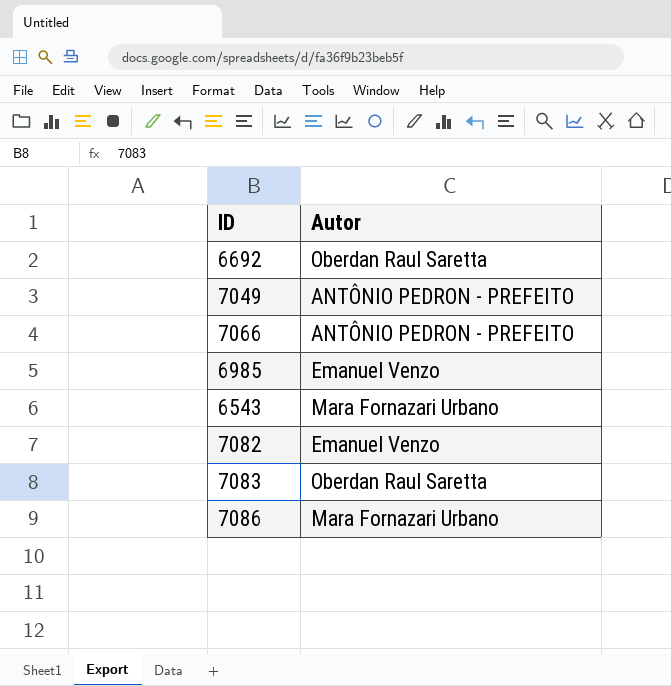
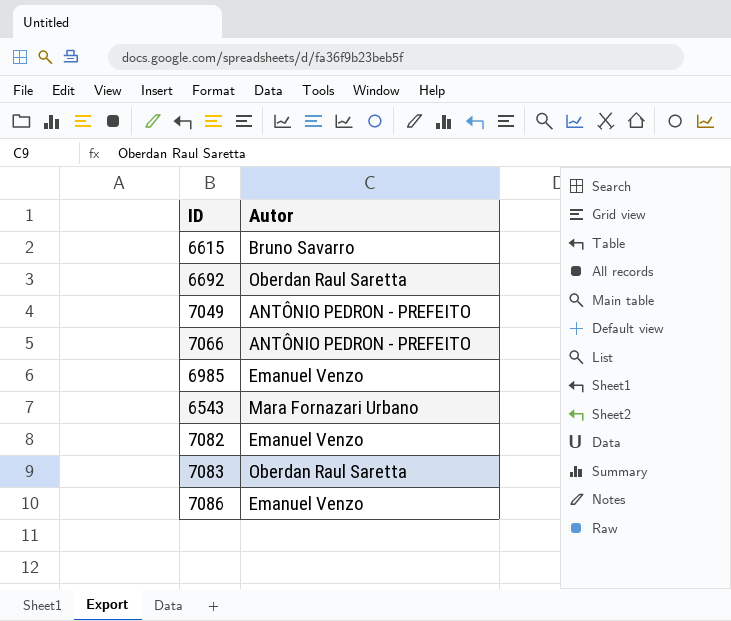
row 6615: none -> Bruno Savarro
7086 | Autor: Mara Fornazari Urbano -> Emanuel Venzo

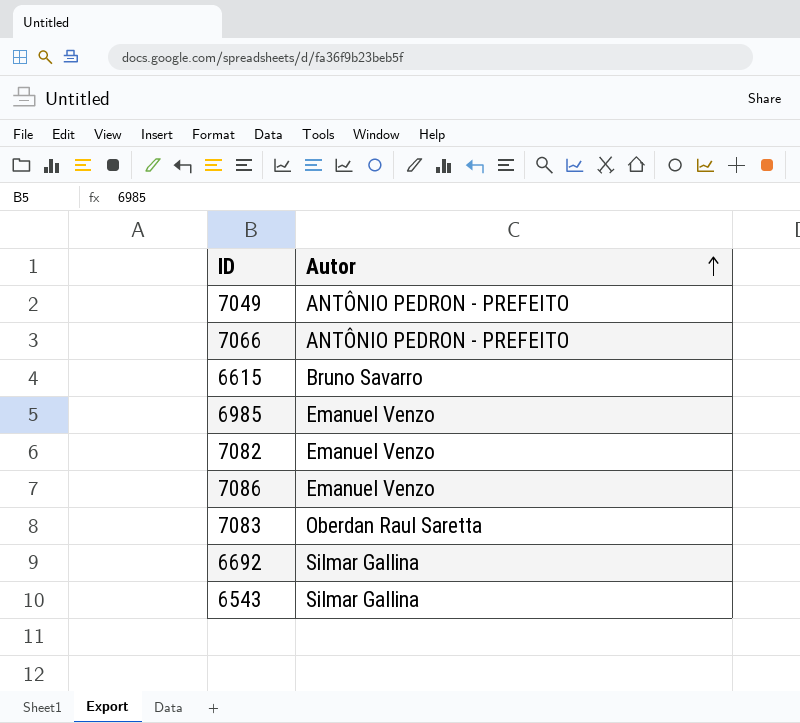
row order: none -> Autor ascending
6692 | Autor: Oberdan Raul Saretta -> Silmar Gallina
6543 | Autor: Mara Fornazari Urbano -> Silmar Gallina

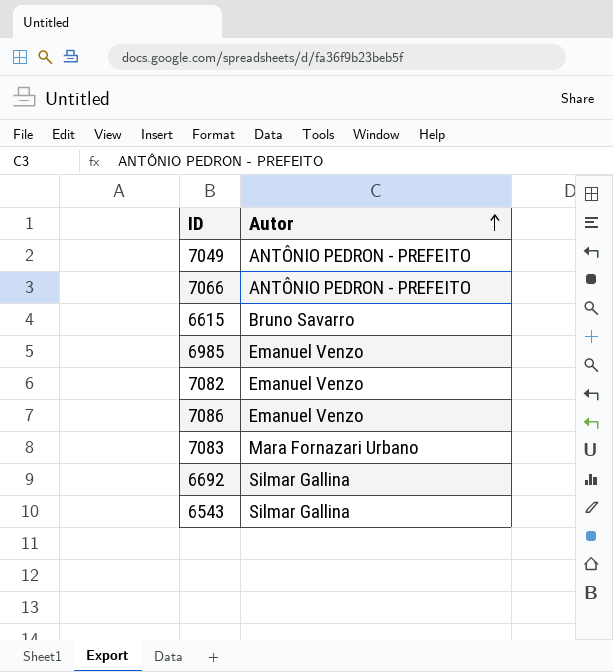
7083 | Autor: Oberdan Raul Saretta -> Mara Fornazari Urbano

